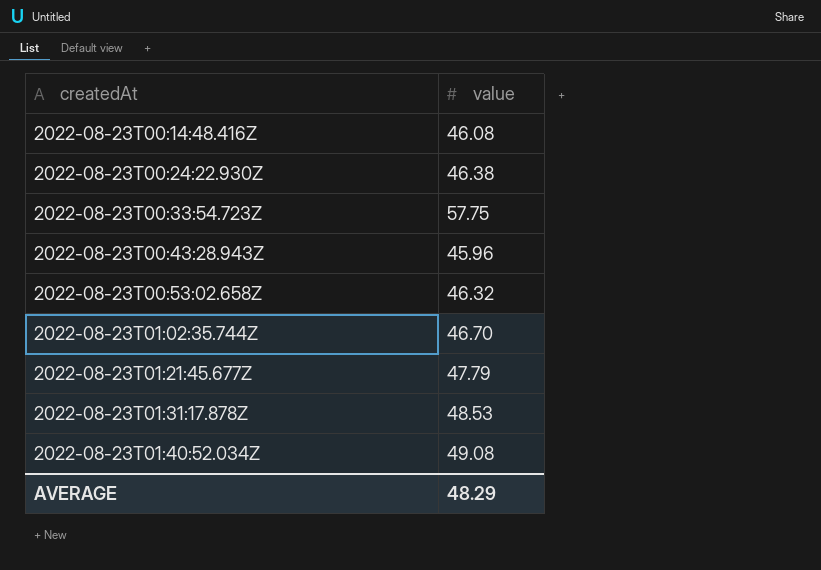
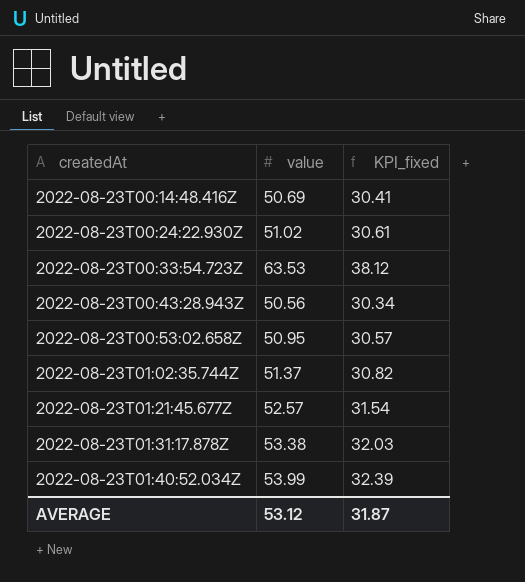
column KPI_fixed | formula: none -> [value] * 0.6
2022-08-23T00:14:48.416Z | value: 46.08 -> 50.69
2022-08-23T00:24:22.930Z | value: 46.38 -> 51.02
2022-08-23T00:33:54.723Z | value: 57.75 -> 63.53
2022-08-23T00:43:28.943Z | value: 45.96 -> 50.56
2022-08-23T00:53:02.658Z | value: 46.32 -> 50.95
2022-08-23T01:02:35.744Z | value: 46.70 -> 51.37
2022-08-23T01:21:45.677Z | value: 47.79 -> 52.57
2022-08-23T01:31:17.878Z | value: 48.53 -> 53.38
2022-08-23T01:40:52.034Z | value: 49.08 -> 53.99
AVERAGE | value: 48.29 -> 53.12

